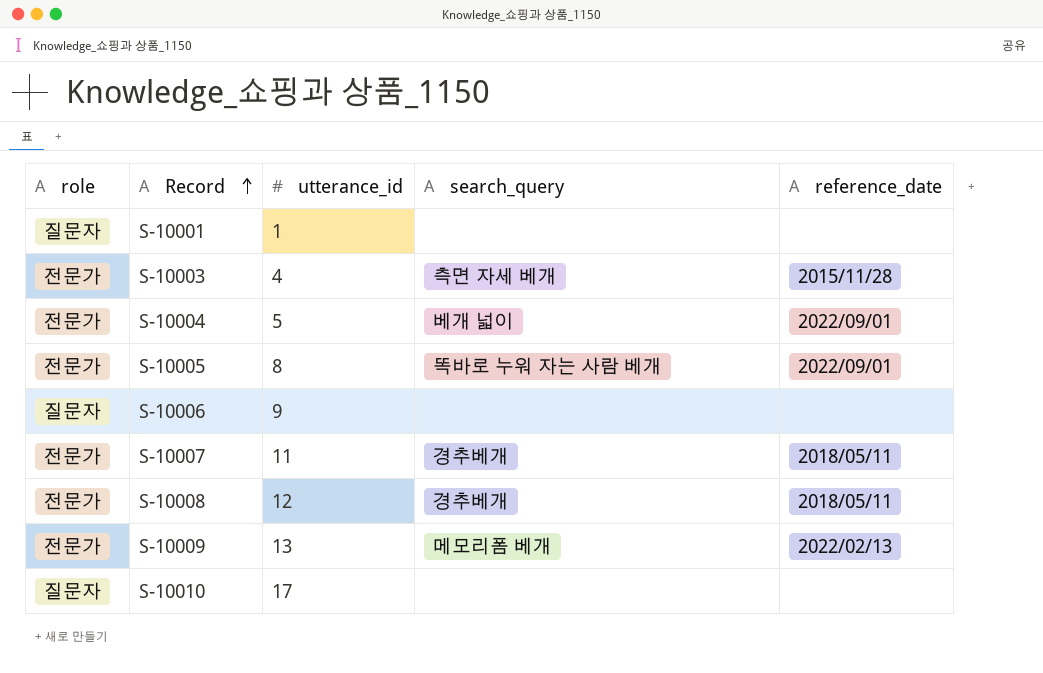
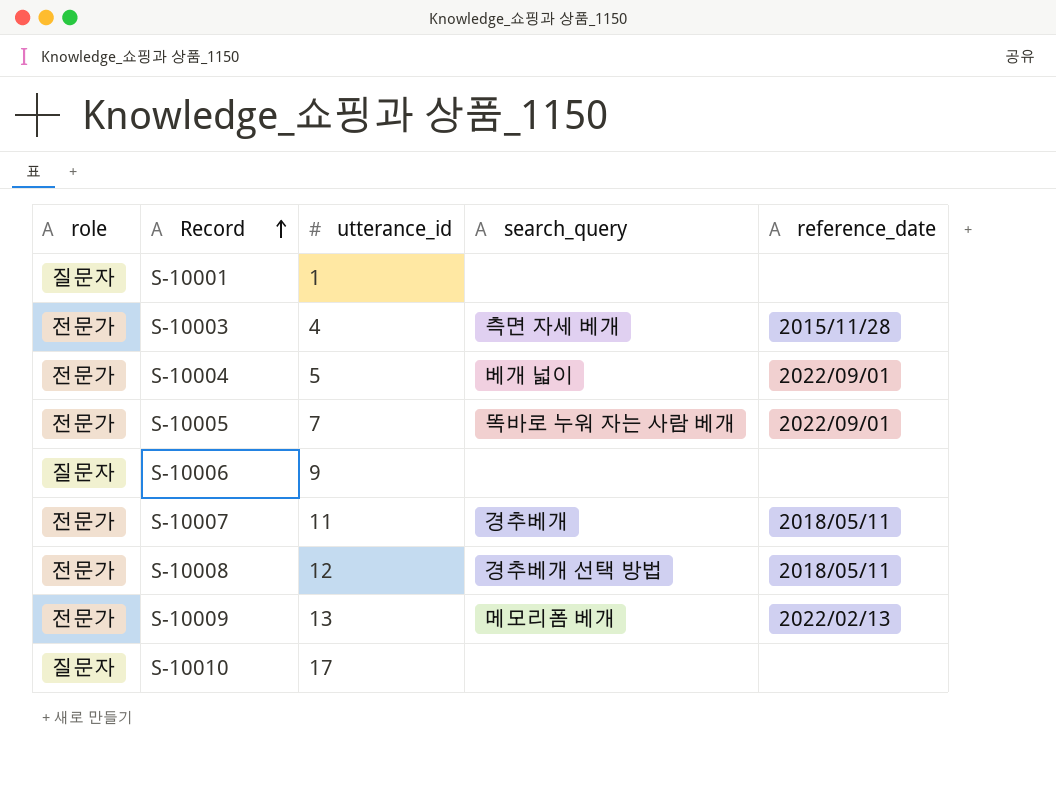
S-10005 | utterance_id: 8 -> 7
S-10008 | search_query: 경추베개 -> 경추베개 선택 방법

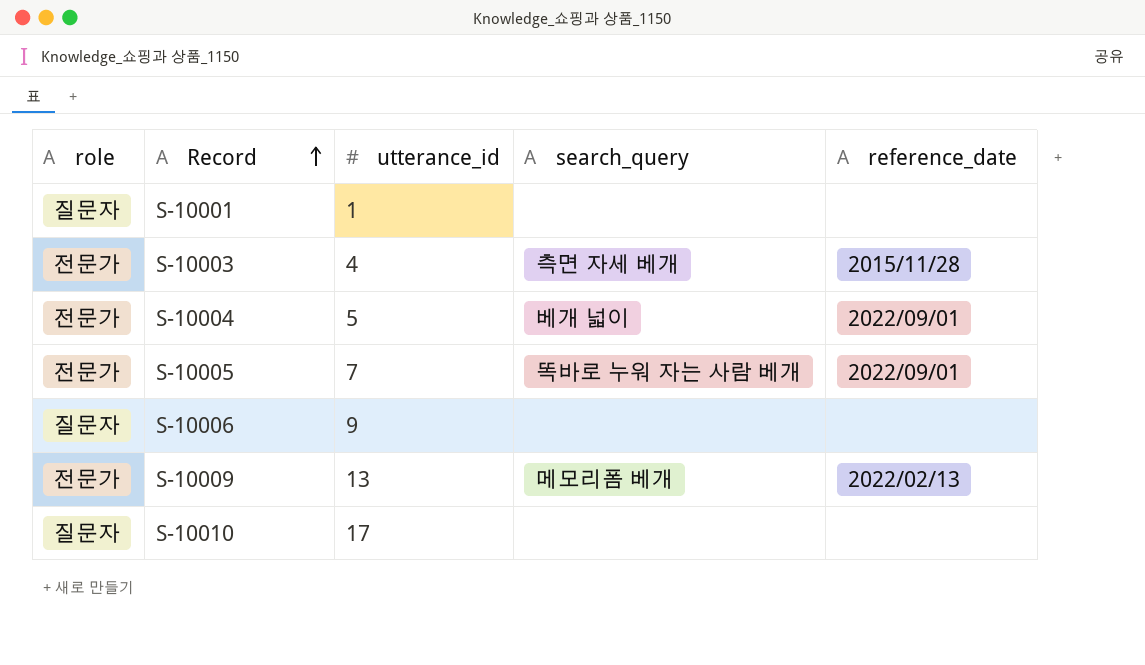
row S-10007: 전문가 | 11 | 경추베개 | 2018/05/11 -> none
row S-10008: 전문가 | 12 | 경추베개 선택 방법 | 2018/05/11 -> none

